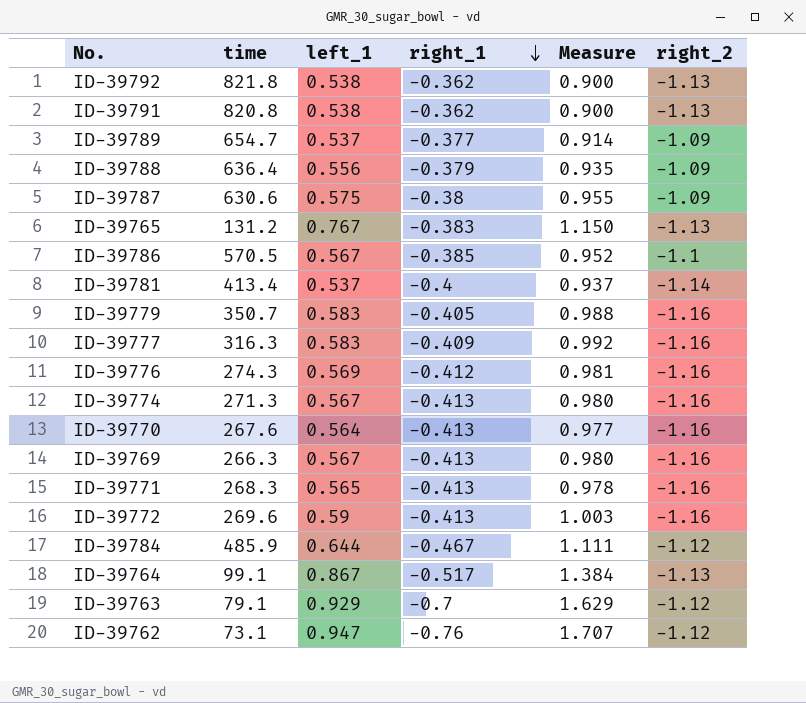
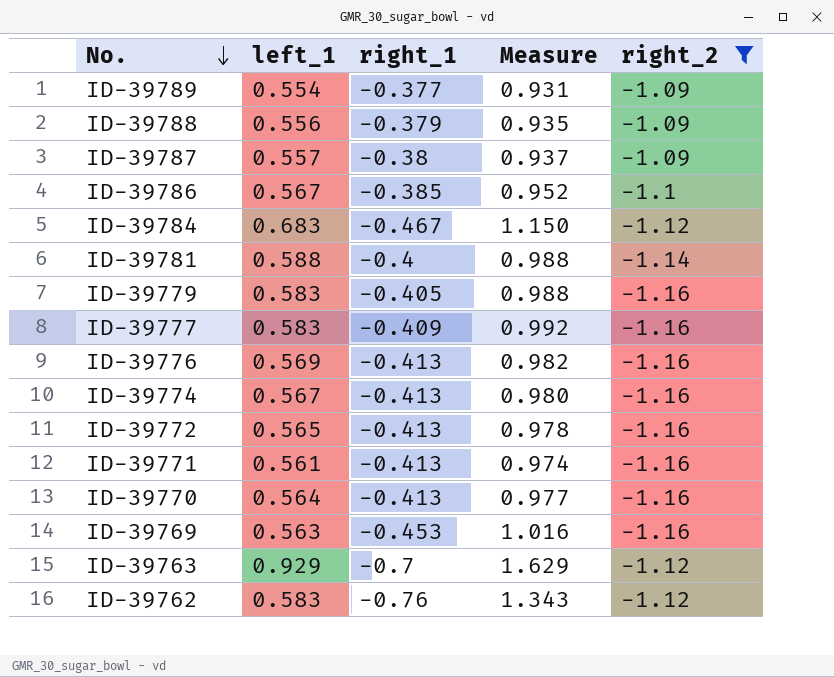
filter: none -> right_2 != -1.13
row order: right_1 descending -> No. descending
column time | position: 2 -> none
ID-39789 | left_1: 0.537 -> 0.554
ID-39789 | Measure: 0.914 -> 0.931
ID-39787 | left_1: 0.575 -> 0.557
ID-39787 | Measure: 0.955 -> 0.937
ID-39784 | left_1: 0.644 -> 0.683
ID-39784 | Measure: 1.111 -> 1.150
ID-39781 | left_1: 0.537 -> 0.588
ID-39781 | Measure: 0.937 -> 0.988
ID-39776 | right_1: -0.412 -> -0.413
ID-39776 | Measure: 0.981 -> 0.982
ID-39772 | left_1: 0.59 -> 0.565
ID-39772 | Measure: 1.003 -> 0.978
ID-39771 | left_1: 0.565 -> 0.561
ID-39771 | Measure: 0.978 -> 0.974
ID-39769 | left_1: 0.567 -> 0.563
ID-39769 | right_1: -0.413 -> -0.453
ID-39769 | Measure: 0.980 -> 1.016
ID-39762 | left_1: 0.947 -> 0.583
ID-39762 | Measure: 1.707 -> 1.343

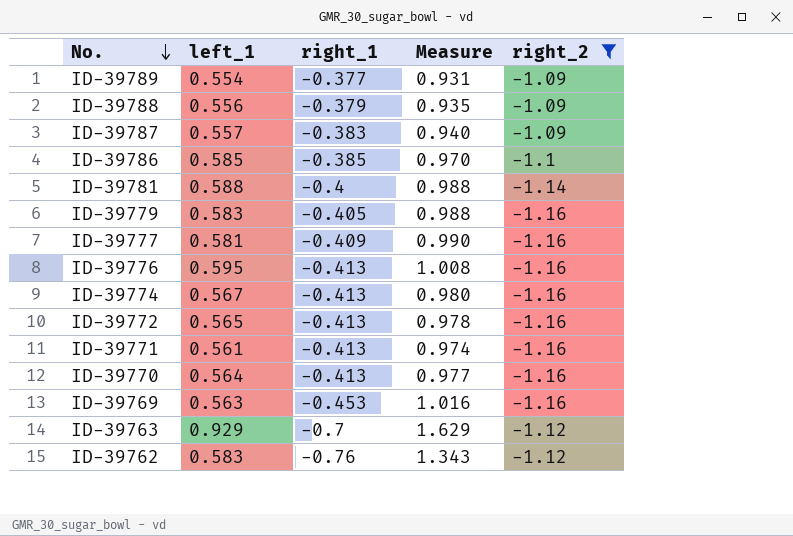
row ID-39784: 0.683 | -0.467 | 1.150 | -1.12 -> none
ID-39787 | right_1: -0.38 -> -0.383
ID-39787 | Measure: 0.937 -> 0.940
ID-39786 | left_1: 0.567 -> 0.585
ID-39786 | Measure: 0.952 -> 0.970
ID-39777 | left_1: 0.583 -> 0.581
ID-39777 | Measure: 0.992 -> 0.990
ID-39776 | left_1: 0.569 -> 0.595
ID-39776 | Measure: 0.982 -> 1.008

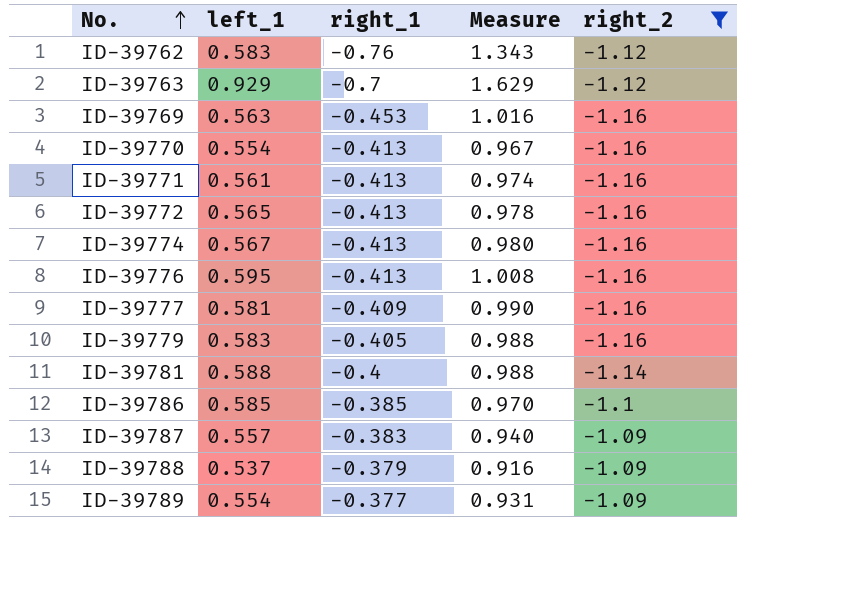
row order: No. descending -> No. ascending
ID-39770 | left_1: 0.564 -> 0.554
ID-39770 | Measure: 0.977 -> 0.967
ID-39788 | left_1: 0.556 -> 0.537
ID-39788 | Measure: 0.935 -> 0.916

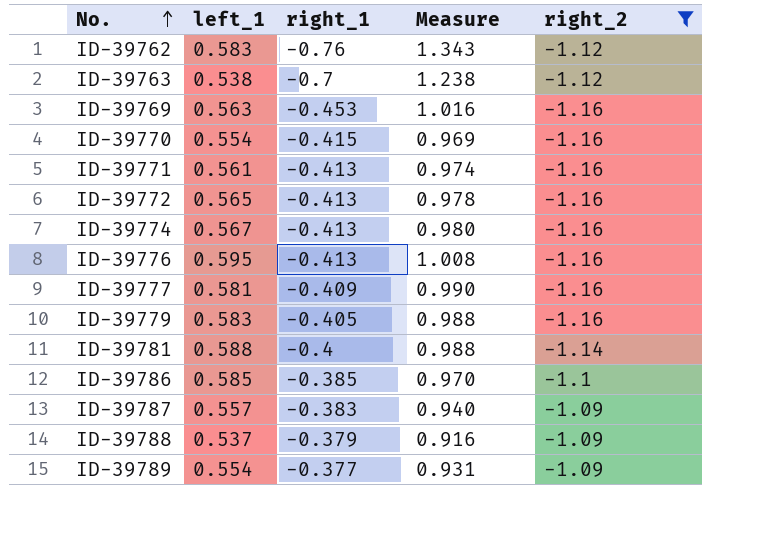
ID-39763 | left_1: 0.929 -> 0.538
ID-39763 | Measure: 1.629 -> 1.238
ID-39770 | right_1: -0.413 -> -0.415
ID-39770 | Measure: 0.967 -> 0.969

